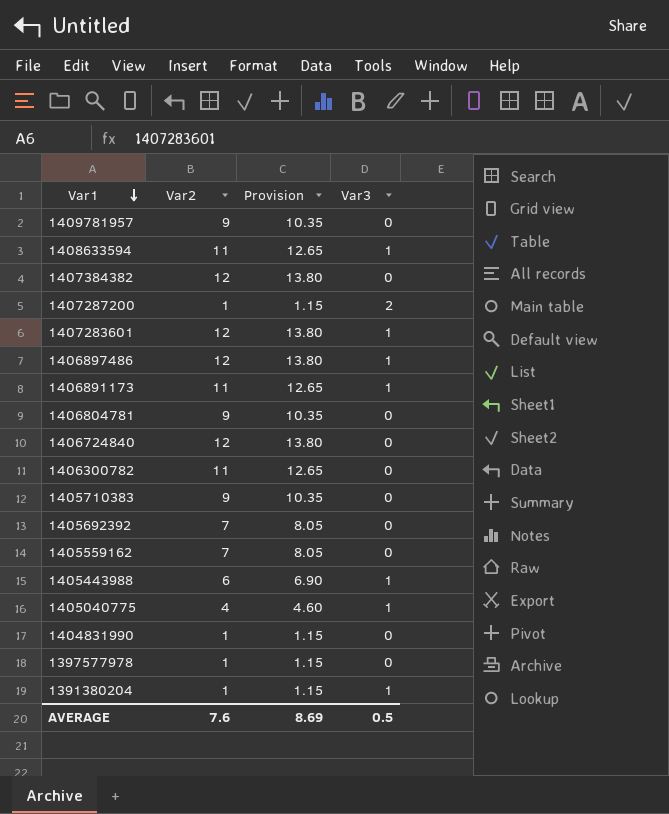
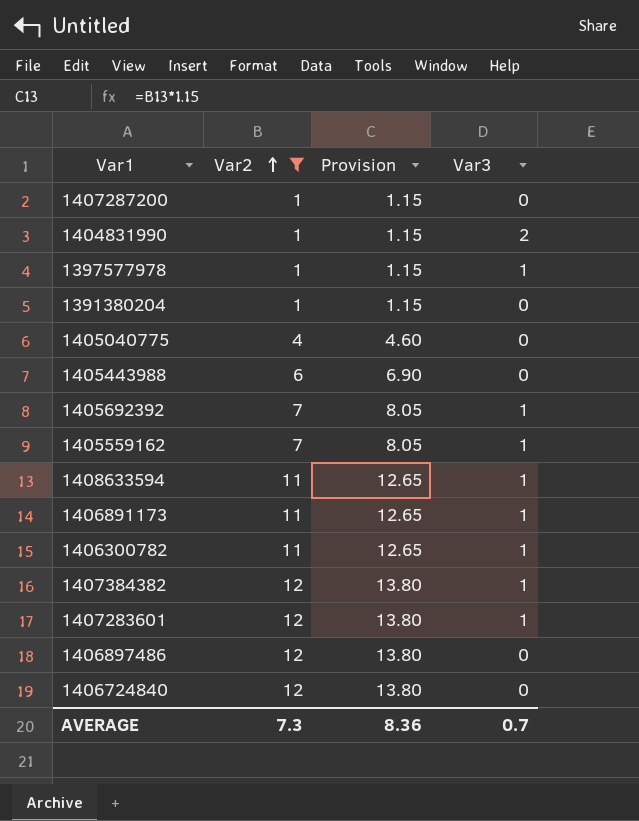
filter: none -> Var2 != 9
row order: Var1 descending -> Var2 ascending
1407287200 | Var3: 2 -> 0
1404831990 | Var3: 0 -> 2
1397577978 | Var3: 0 -> 1
1391380204 | Var3: 1 -> 0
1405040775 | Var3: 1 -> 0
1405443988 | Var3: 1 -> 0
1405692392 | Var3: 0 -> 1
1405559162 | Var3: 0 -> 1
1406300782 | Var3: 0 -> 1
1407384382 | Var3: 0 -> 1
1406897486 | Var3: 1 -> 0
AVERAGE | Var2: 7.6 -> 7.3
AVERAGE | Provision: 8.69 -> 8.36
AVERAGE | Var3: 0.5 -> 0.7

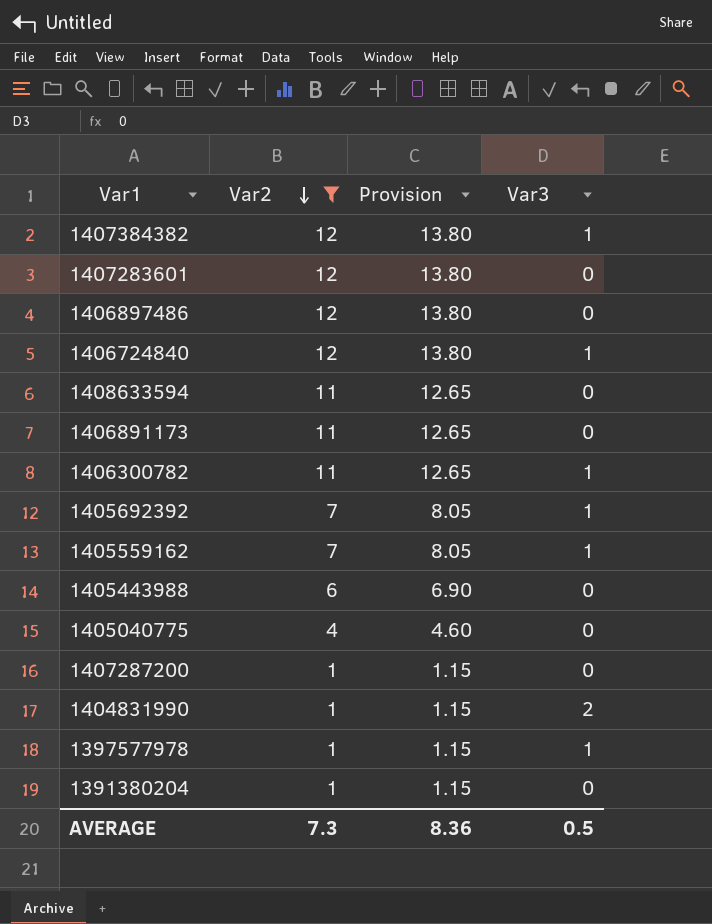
row order: Var2 ascending -> Var2 descending
1407283601 | Var3: 1 -> 0
1406724840 | Var3: 0 -> 1
1408633594 | Var3: 1 -> 0
1406891173 | Var3: 1 -> 0
AVERAGE | Var3: 0.7 -> 0.5

